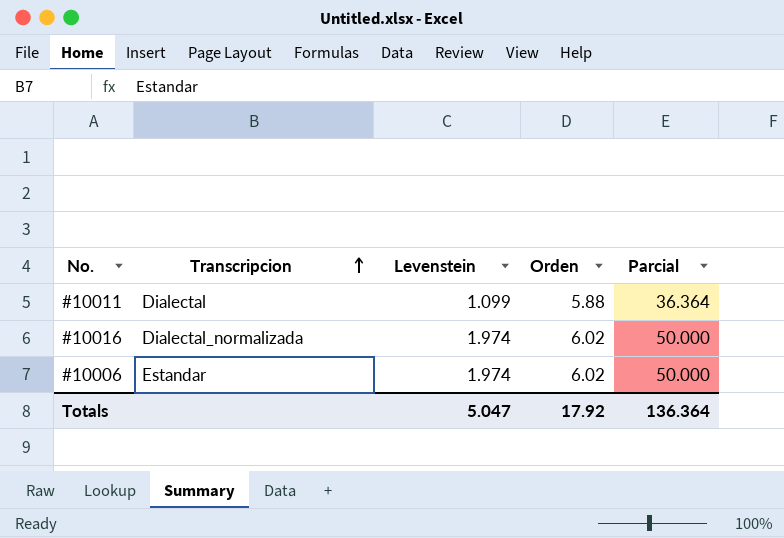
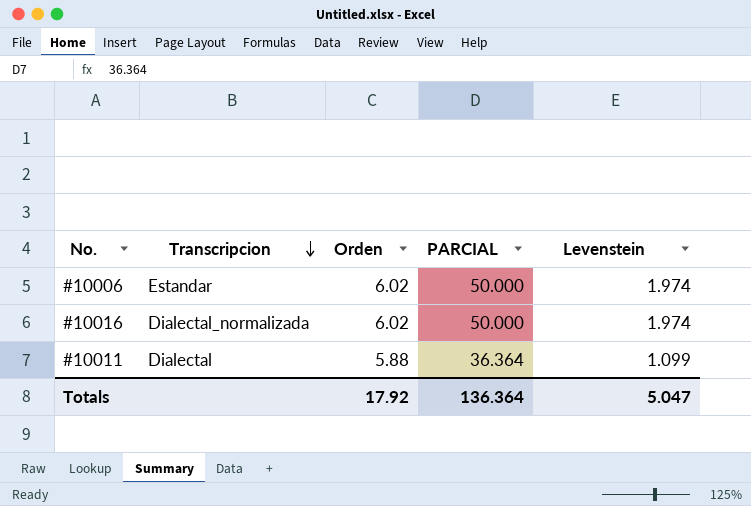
row order: Transcripcion ascending -> Transcripcion descending
column name: Parcial -> PARCIAL
column Levenstein | position: 3 -> 5

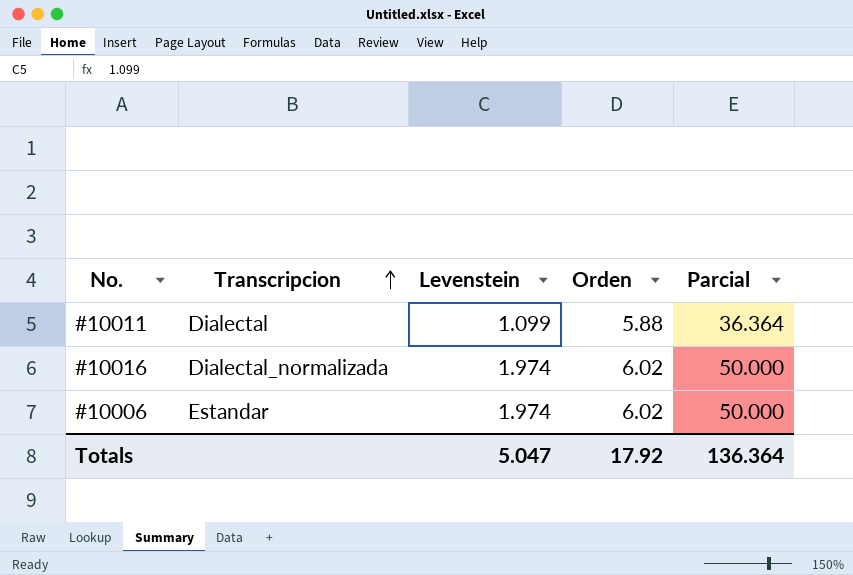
row order: Transcripcion descending -> Transcripcion ascending
column Levenstein | position: 5 -> 3
column name: PARCIAL -> Parcial

